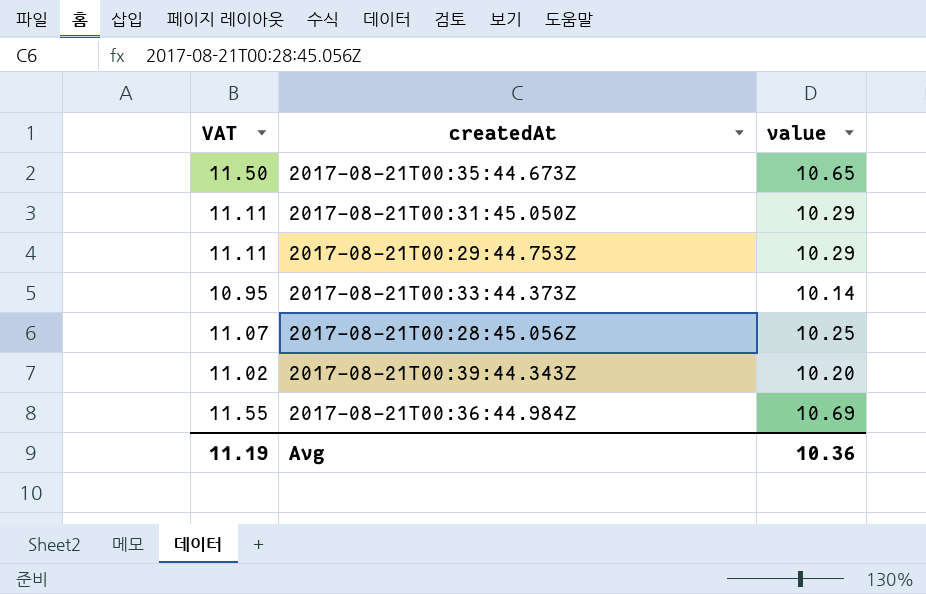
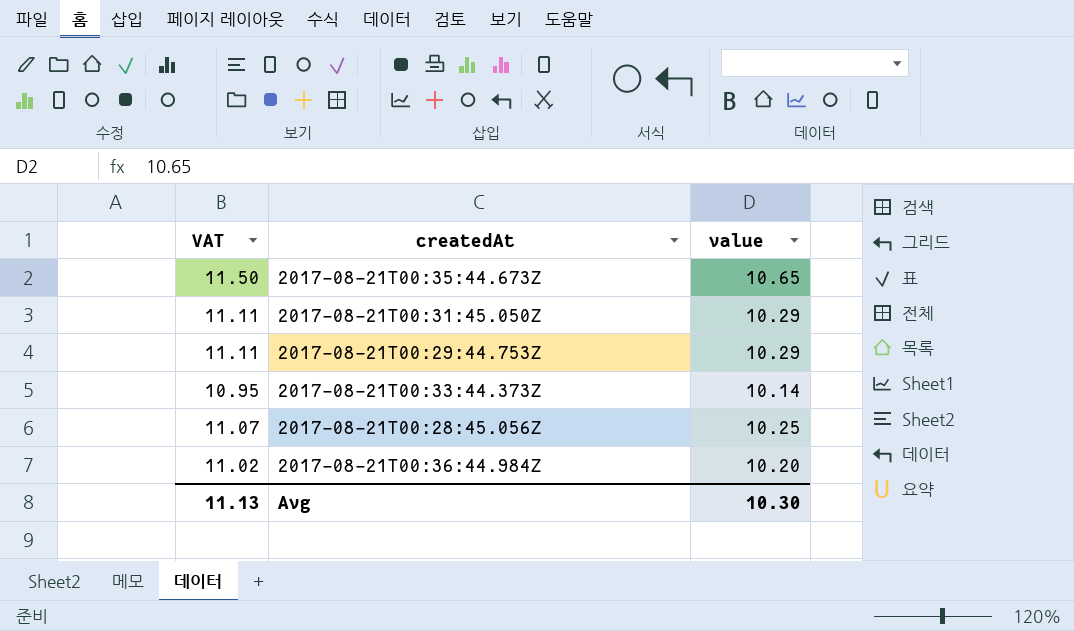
row 2017-08-21T00:39:44.343Z: 11.02 | 10.20 -> none
2017-08-21T00:36:44.984Z | VAT: 11.55 -> 11.02
2017-08-21T00:36:44.984Z | value: 10.69 -> 10.20
Avg | VAT: 11.19 -> 11.13
Avg | value: 10.36 -> 10.30

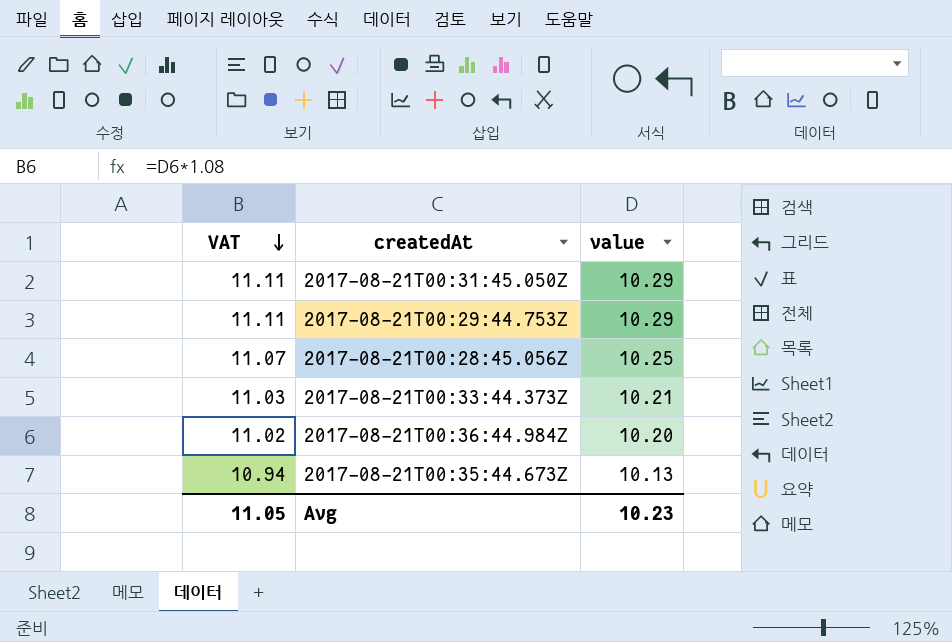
row order: none -> VAT descending
2017-08-21T00:33:44.373Z | VAT: 10.95 -> 11.03
2017-08-21T00:33:44.373Z | value: 10.14 -> 10.21
2017-08-21T00:35:44.673Z | VAT: 11.50 -> 10.94
2017-08-21T00:35:44.673Z | value: 10.65 -> 10.13
Avg | VAT: 11.13 -> 11.05
Avg | value: 10.30 -> 10.23

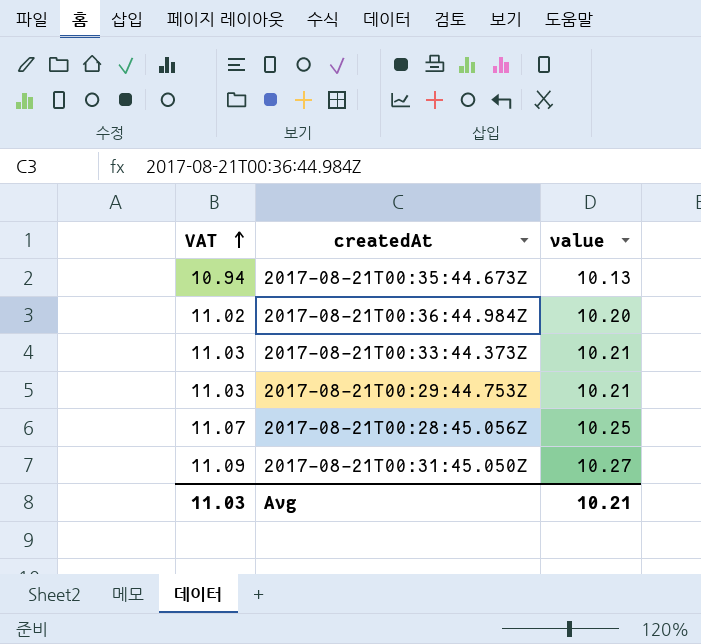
row order: VAT descending -> VAT ascending
2017-08-21T00:29:44.753Z | VAT: 11.11 -> 11.03
2017-08-21T00:29:44.753Z | value: 10.29 -> 10.21
2017-08-21T00:31:45.050Z | VAT: 11.11 -> 11.09
2017-08-21T00:31:45.050Z | value: 10.29 -> 10.27
Avg | VAT: 11.05 -> 11.03
Avg | value: 10.23 -> 10.21

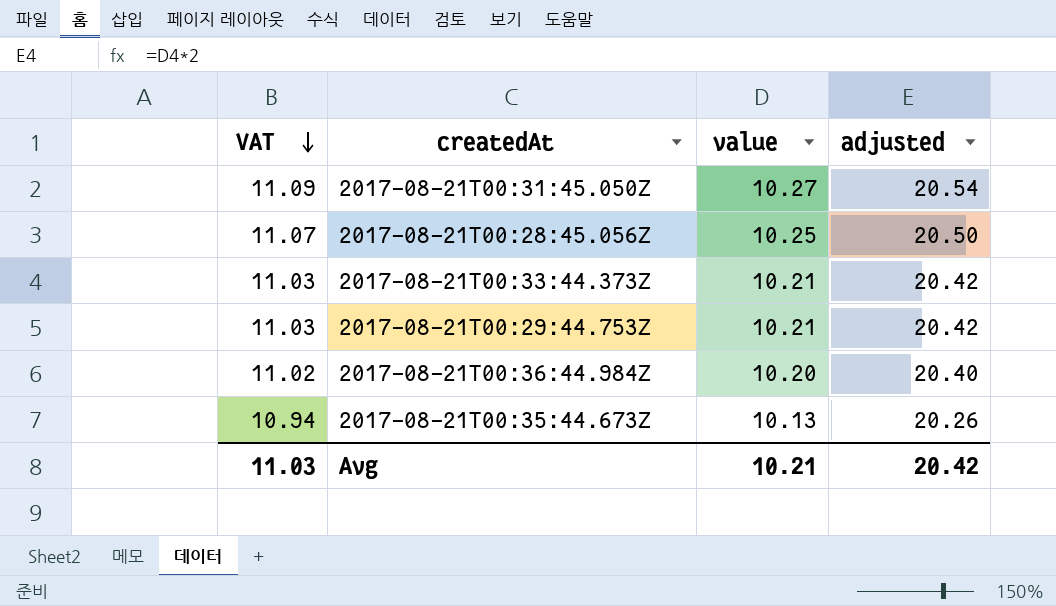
row order: VAT ascending -> VAT descending
column adjusted | formula: none -> [value] * 2

